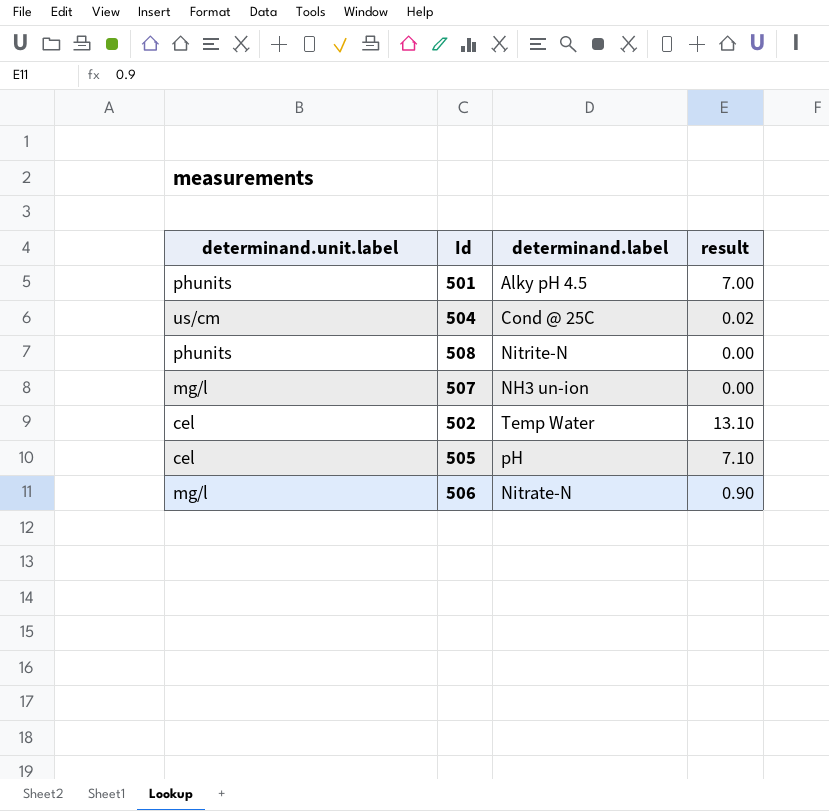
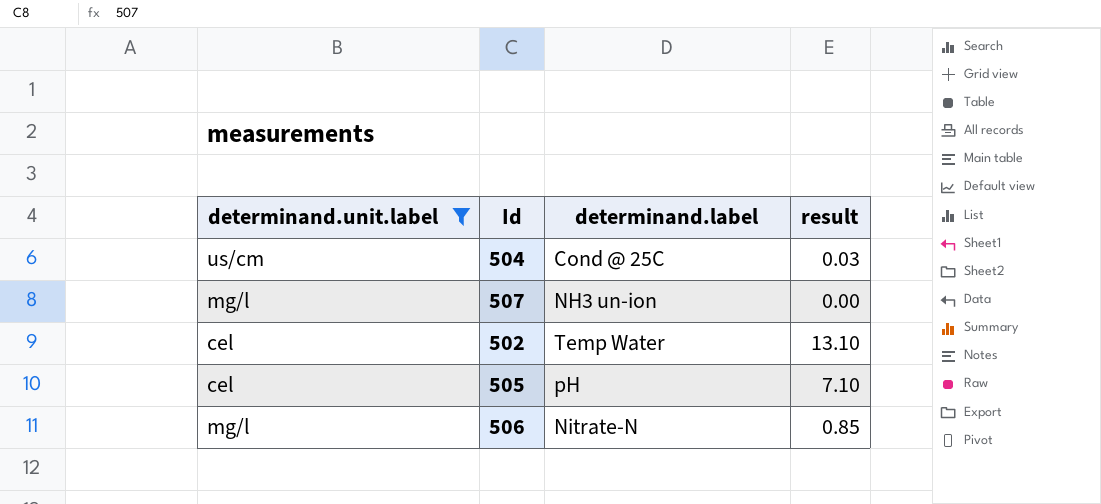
filter: none -> determinand.unit.label != phunits
504 | result: 0.02 -> 0.03
506 | result: 0.90 -> 0.85

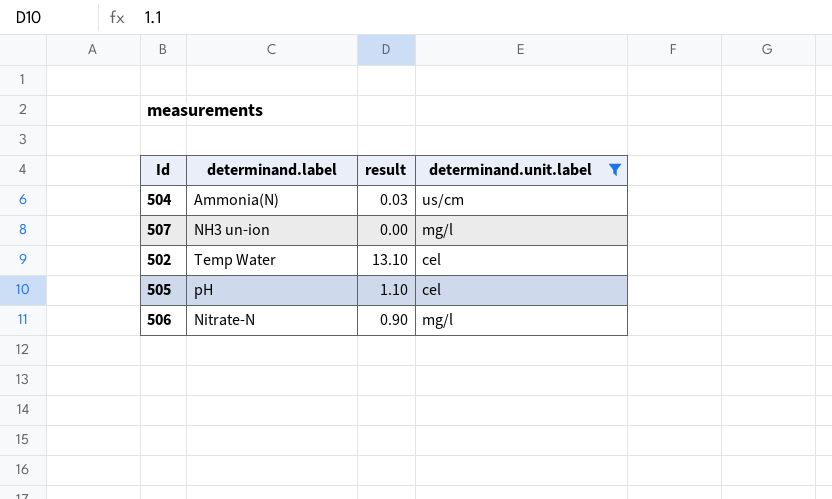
column determinand.unit.label | position: 1 -> 4
504 | determinand.label: Cond @ 25C -> Ammonia(N)
505 | result: 7.10 -> 1.10
506 | result: 0.85 -> 0.90

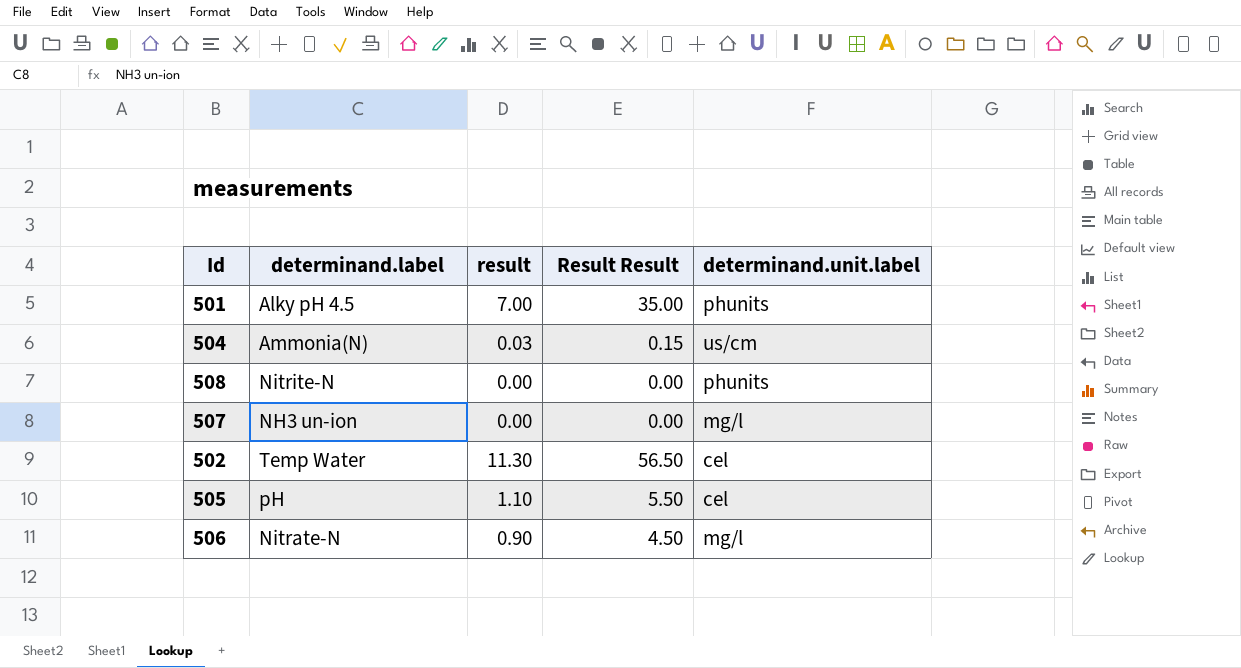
filter: determinand.unit.label != phunits -> none
column Result Result | formula: none -> [result] * 5
502 | result: 13.10 -> 11.30

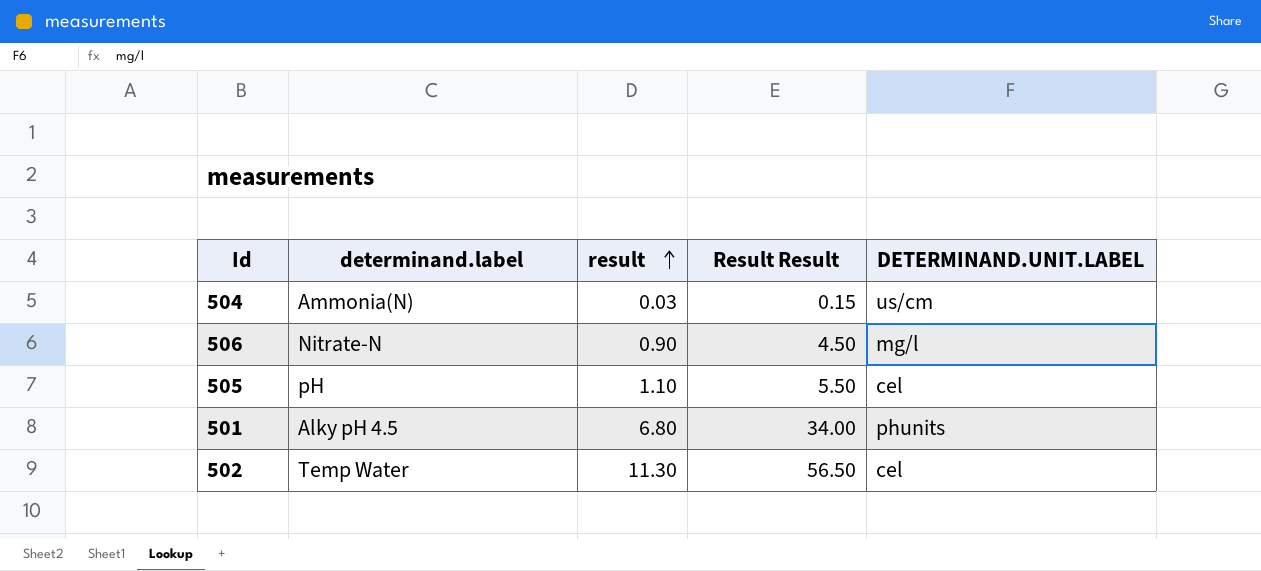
row order: none -> result ascending
column name: determinand.unit.label -> DETERMINAND.UNIT.LABEL
row 508: Nitrite-N | 0.00 | 0.00 | phunits -> none
row 507: NH3 un-ion | 0.00 | 0.00 | mg/l -> none
501 | result: 7.00 -> 6.80
501 | Result Result: 35.00 -> 34.00

